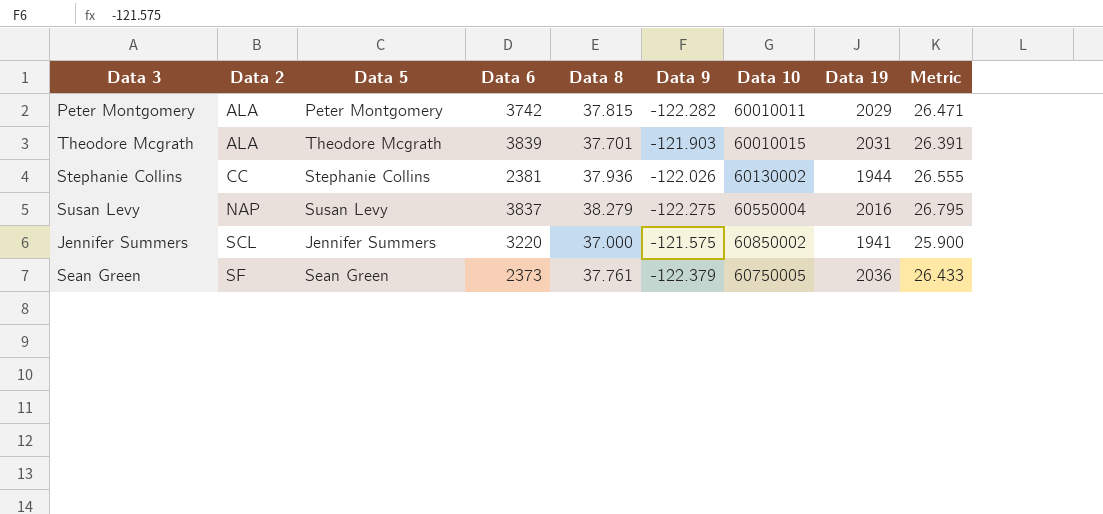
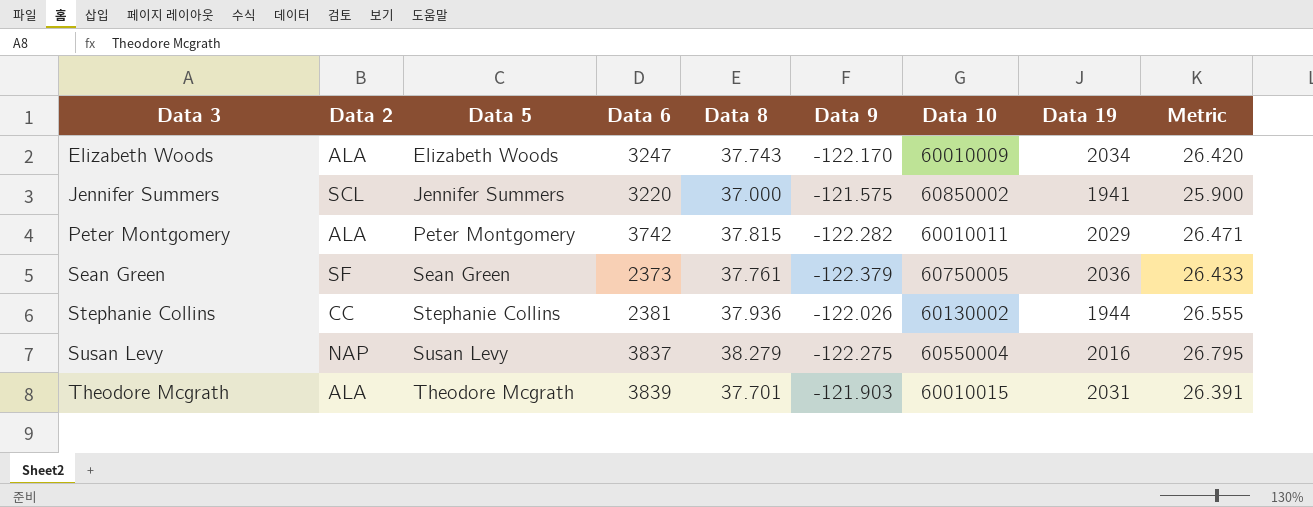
row order: Data 2 ascending -> Data 3 ascending
row Elizabeth Woods: none -> ALA | Elizabeth Woods | 3247 | 37.743 | -122.170 | 60010009 | 2034 | 26.420

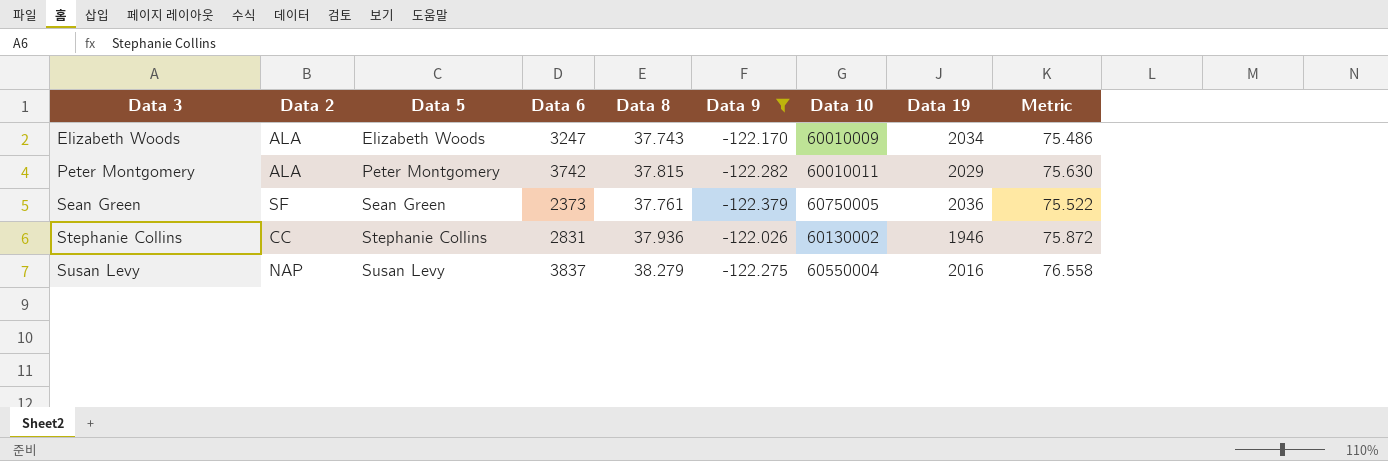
filter: none -> Data 9 <= -122.026
column Metric | formula: [Data 8] * 0.7 -> [Data 8] * 2
Stephanie Collins | Data 6: 2381 -> 2831
Stephanie Collins | Data 19: 1944 -> 1946

